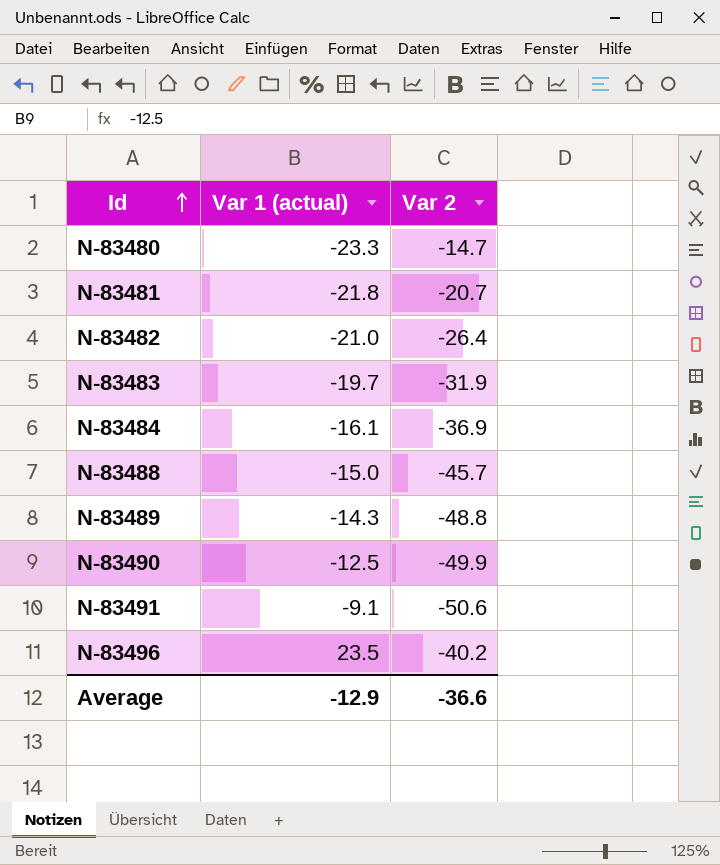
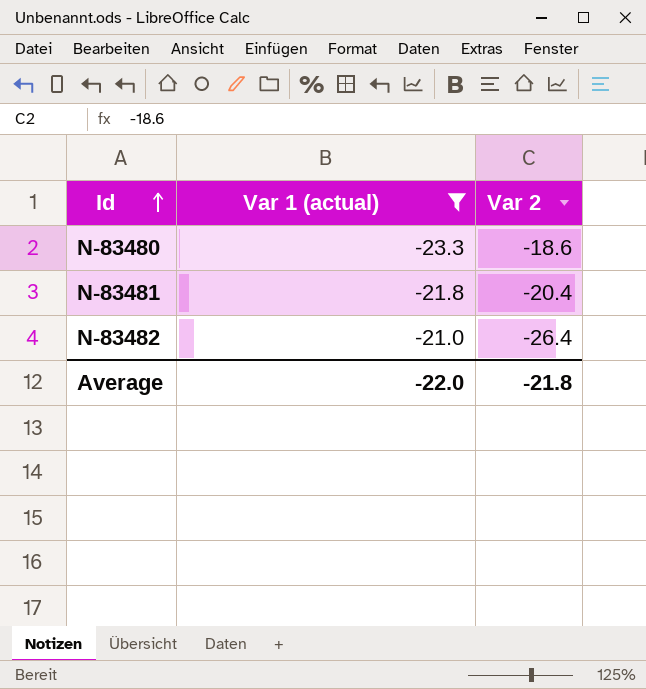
filter: none -> Var 1 (actual) <= -21.0
N-83480 | Var 2: -14.7 -> -18.6
N-83481 | Var 2: -20.7 -> -20.4
Average | Var 1 (actual): -12.9 -> -22.0
Average | Var 2: -36.6 -> -21.8

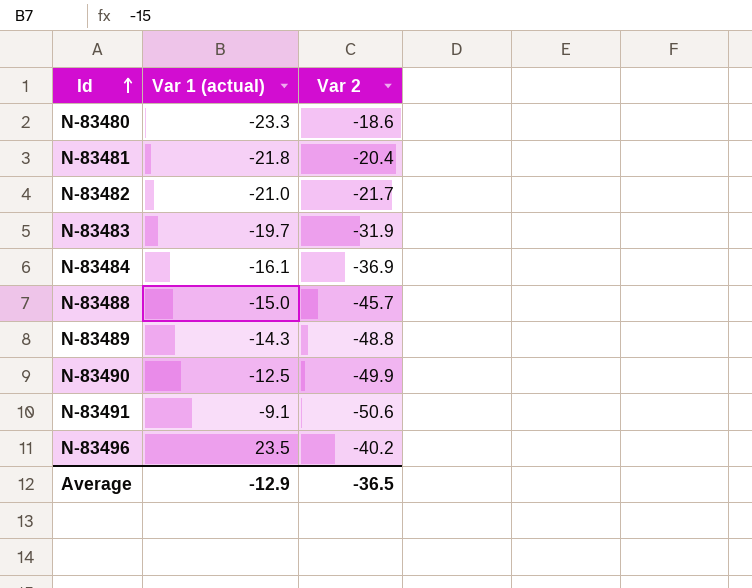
filter: Var 1 (actual) <= -21.0 -> none
N-83482 | Var 2: -26.4 -> -21.7
Average | Var 1 (actual): -22.0 -> -12.9
Average | Var 2: -21.8 -> -36.5

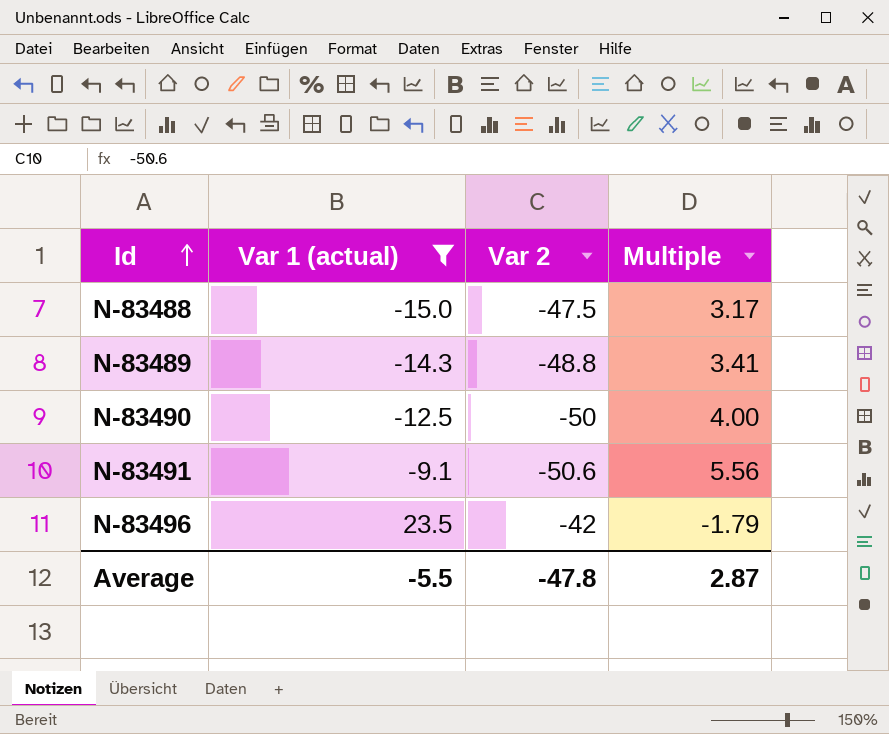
filter: none -> Var 1 (actual) >= -15.0
column Multiple | formula: none -> [Var 2] / [Var 1 (actual)]
N-83488 | Var 2: -45.7 -> -47.5
N-83490 | Var 2: -49.9 -> -50
N-83496 | Var 2: -40.2 -> -42
Average | Var 1 (actual): -12.9 -> -5.5
Average | Var 2: -36.5 -> -47.8

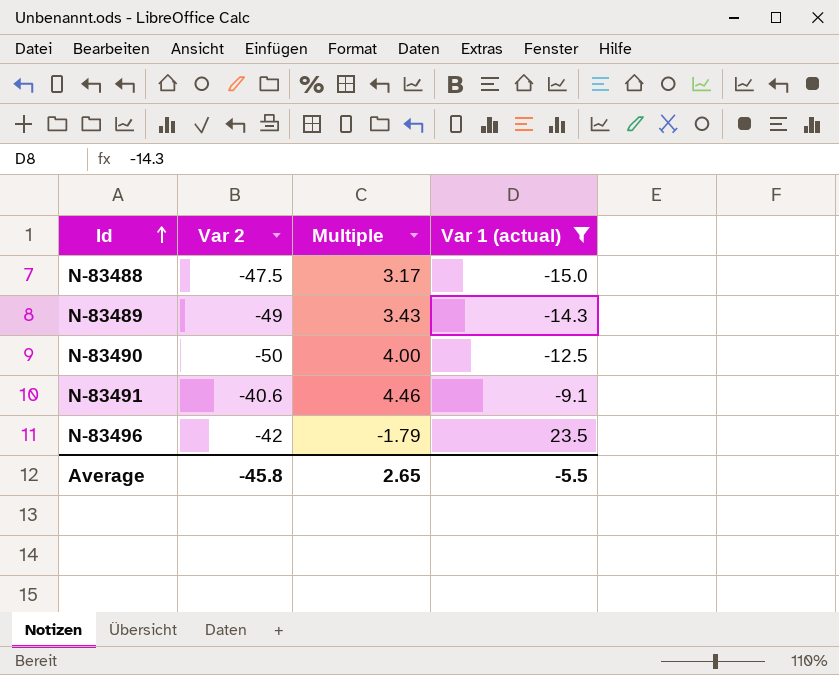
column Var 1 (actual) | position: 2 -> 4
N-83489 | Var 2: -48.8 -> -49
N-83489 | Multiple: 3.41 -> 3.43
N-83491 | Var 2: -50.6 -> -40.6
N-83491 | Multiple: 5.56 -> 4.46
Average | Var 2: -47.8 -> -45.8
Average | Multiple: 2.87 -> 2.65

